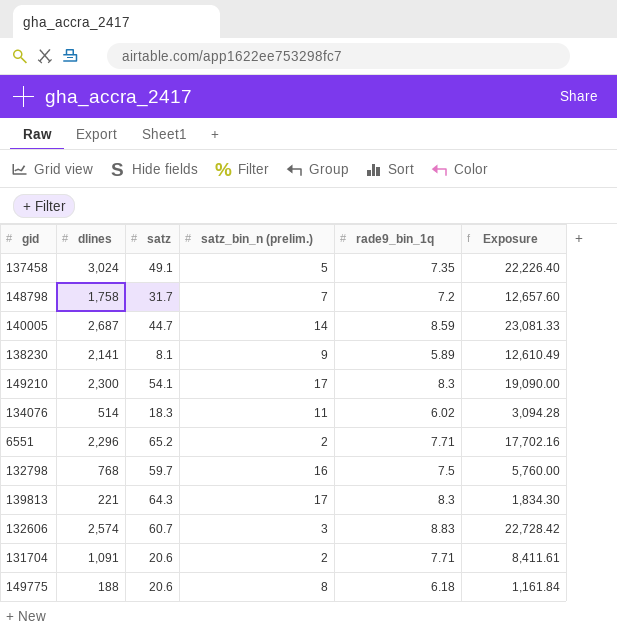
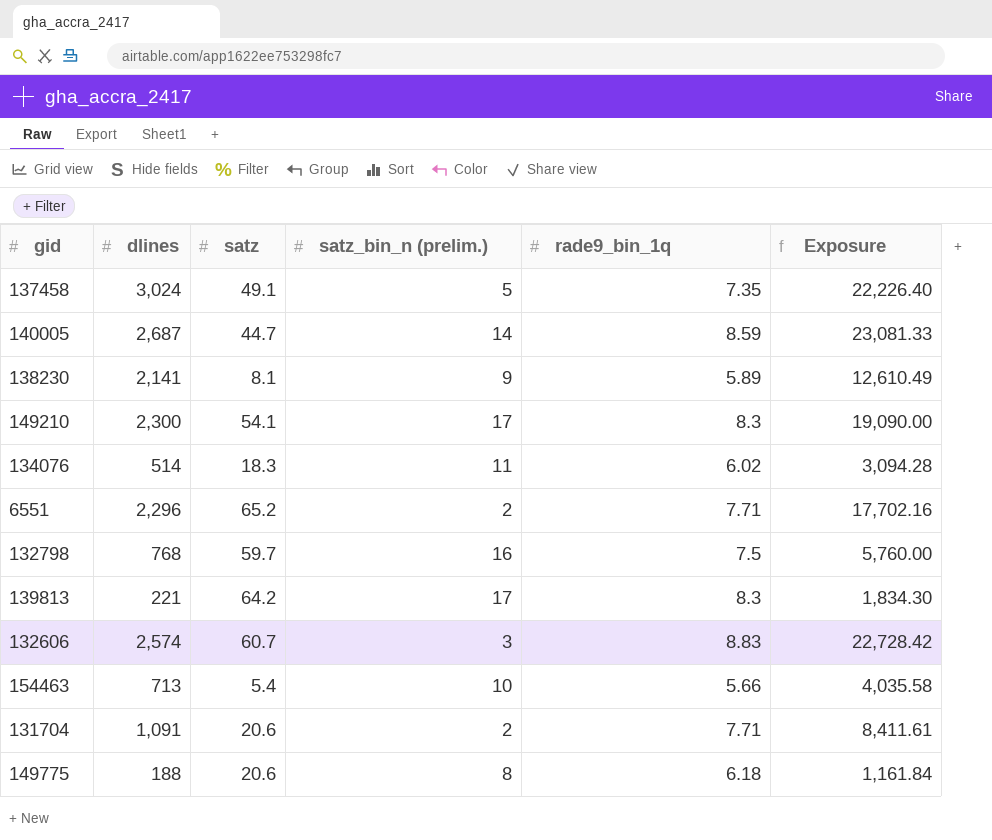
row 148798: 1,758 | 31.7 | 7 | 7.2 | 12,657.60 -> none
139813 | satz: 64.3 -> 64.2
row 154463: none -> 713 | 5.4 | 10 | 5.66 | 4,035.58

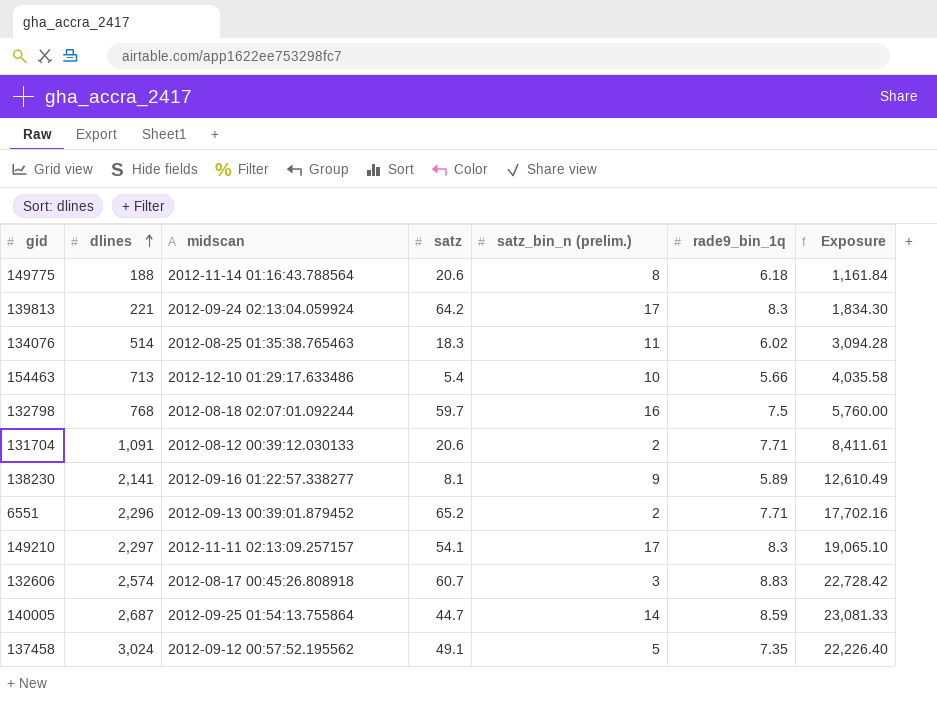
row order: none -> dlines ascending
column midscan | position: none -> 3
149210 | dlines: 2,300 -> 2,297
149210 | Exposure: 19,090.00 -> 19,065.10

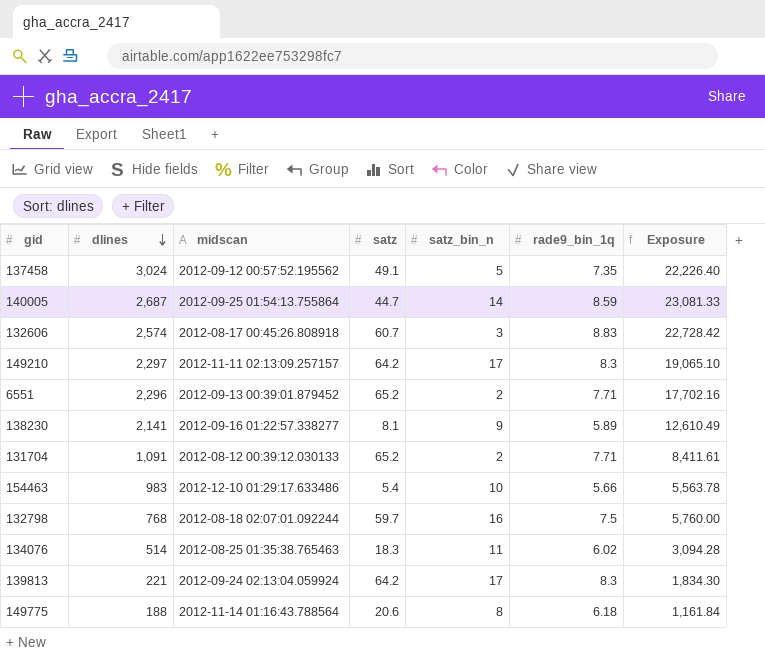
row order: dlines ascending -> dlines descending
column name: satz_bin_n (prelim.) -> satz_bin_n
149210 | satz: 54.1 -> 64.2
131704 | satz: 20.6 -> 65.2
154463 | dlines: 713 -> 983
154463 | Exposure: 4,035.58 -> 5,563.78

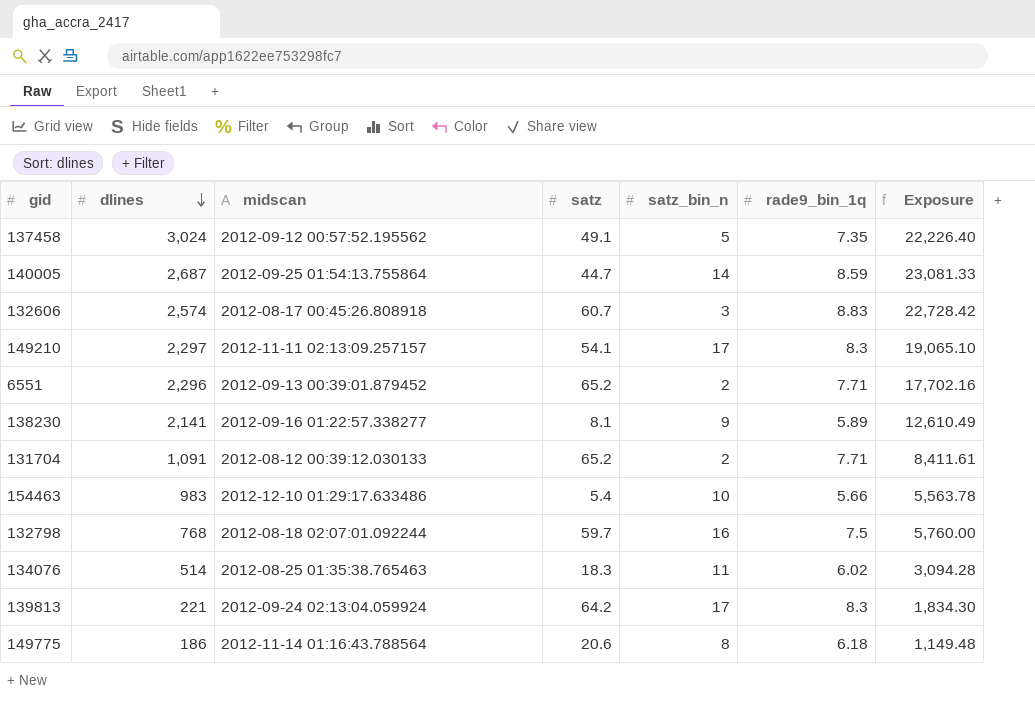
149210 | satz: 64.2 -> 54.1
149775 | dlines: 188 -> 186
149775 | Exposure: 1,161.84 -> 1,149.48

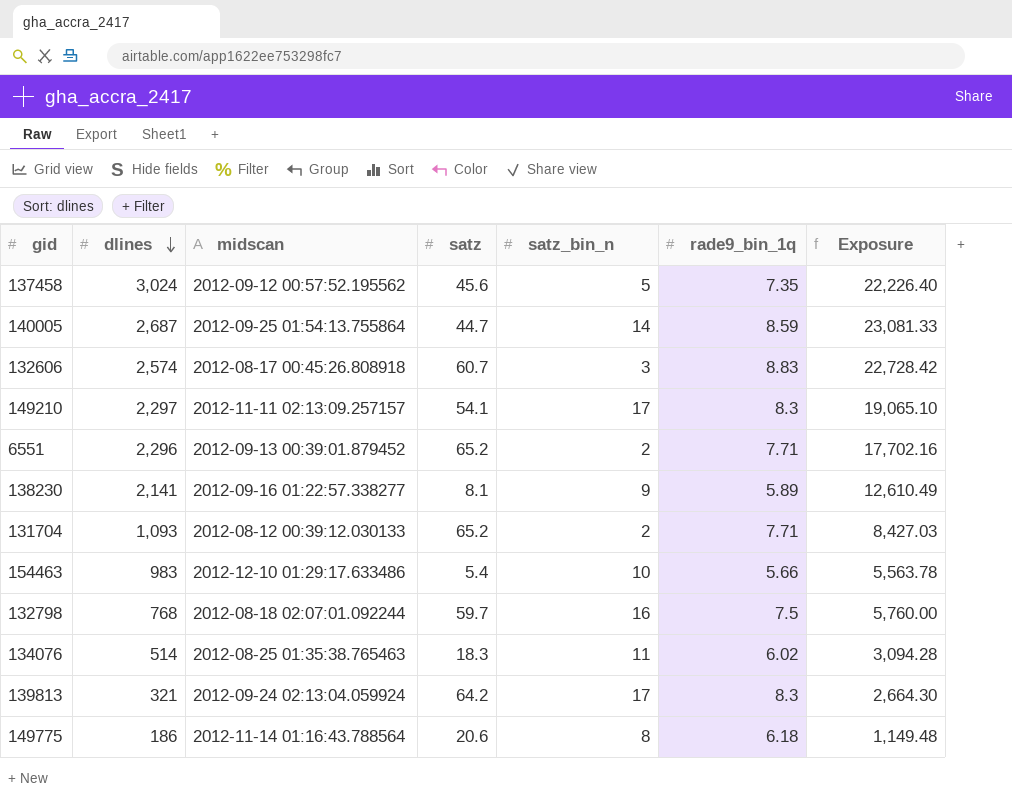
137458 | satz: 49.1 -> 45.6
131704 | dlines: 1,091 -> 1,093
131704 | Exposure: 8,411.61 -> 8,427.03
139813 | dlines: 221 -> 321
139813 | Exposure: 1,834.30 -> 2,664.30

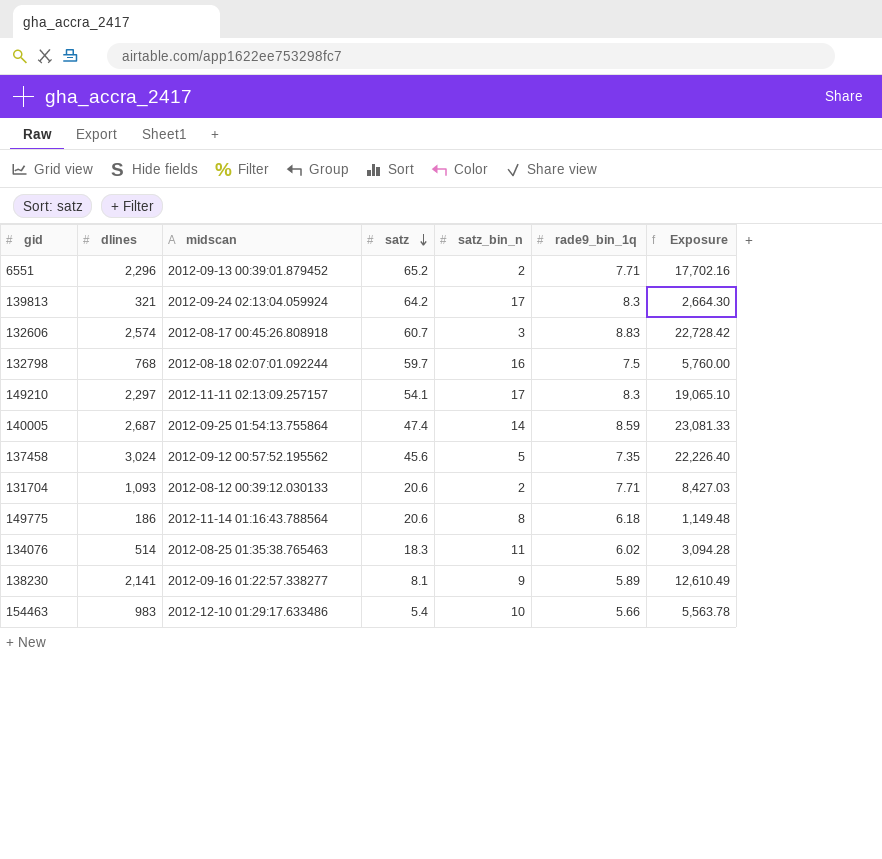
row order: dlines descending -> satz descending
140005 | satz: 44.7 -> 47.4
131704 | satz: 65.2 -> 20.6

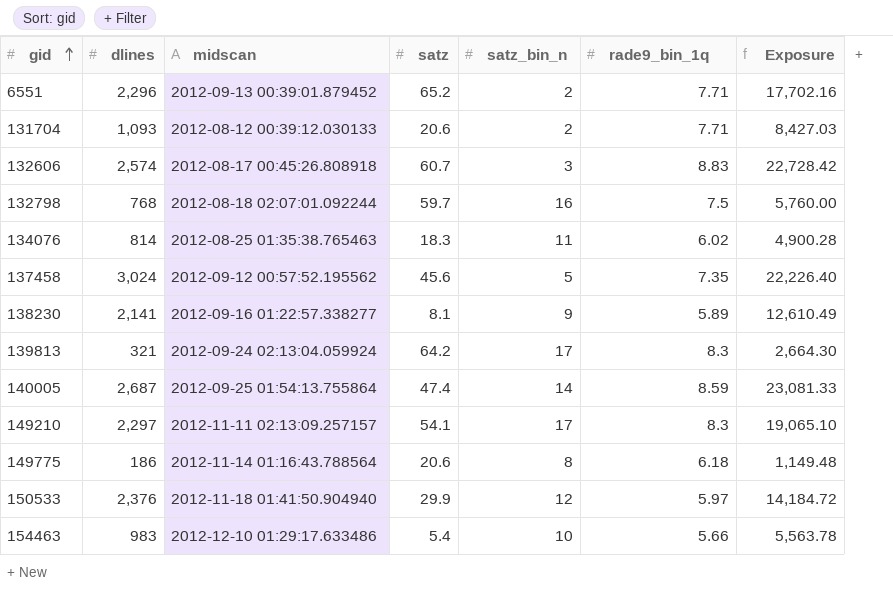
row order: satz descending -> gid ascending
134076 | dlines: 514 -> 814
134076 | Exposure: 3,094.28 -> 4,900.28
row 150533: none -> 2,376 | 2012-11-18 01:41:50.904940 | 29.9 | 12 | 5.97 | 14,184.72

